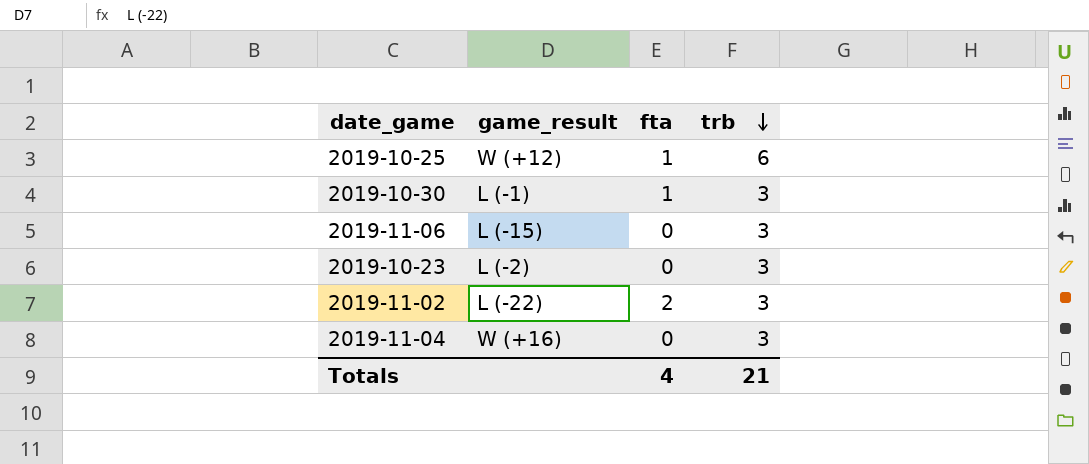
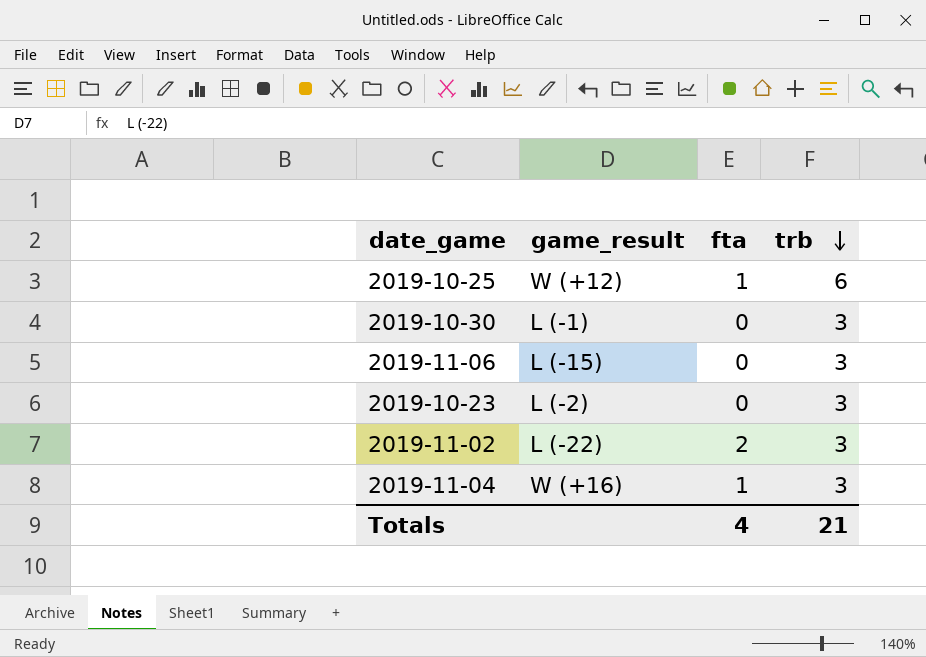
2019-10-30 | fta: 1 -> 0
2019-11-04 | fta: 0 -> 1

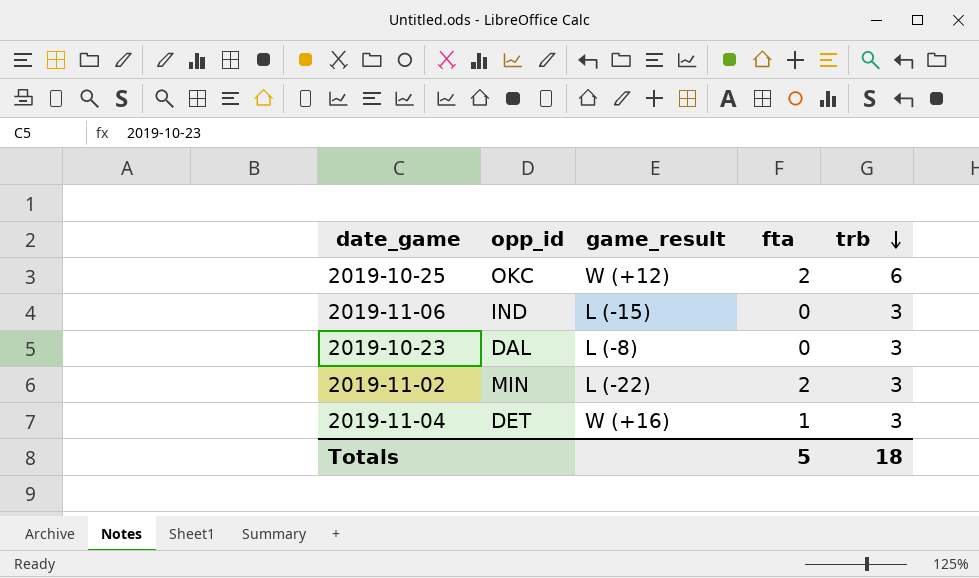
column opp_id | position: none -> 2
row 2019-10-30: L (-1) | 0 | 3 -> none
2019-10-25 | fta: 1 -> 2
2019-10-23 | game_result: L (-2) -> L (-8)
Totals | fta: 4 -> 5
Totals | trb: 21 -> 18

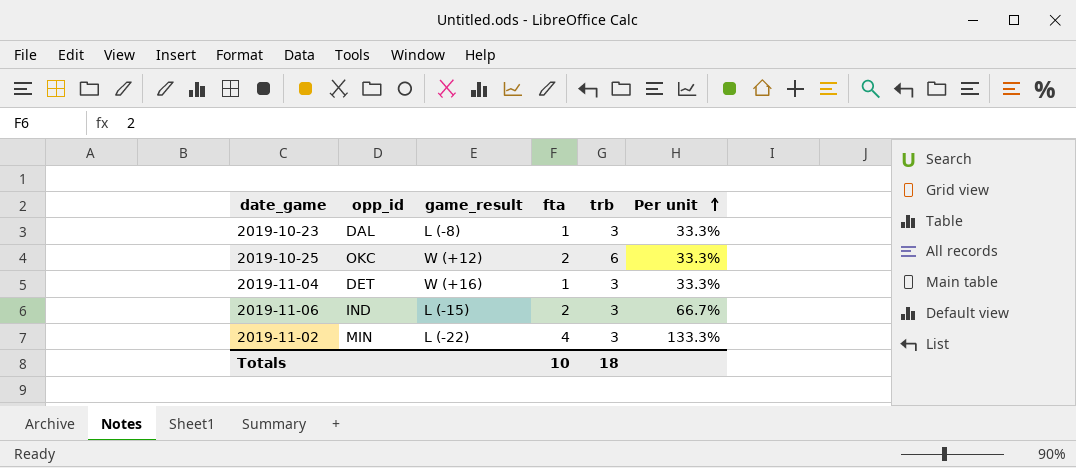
row order: trb descending -> Per unit ascending
column Per unit | formula: none -> [fta] / [trb]
2019-10-23 | fta: 0 -> 1
2019-11-06 | fta: 0 -> 2
2019-11-02 | fta: 2 -> 4
Totals | fta: 5 -> 10

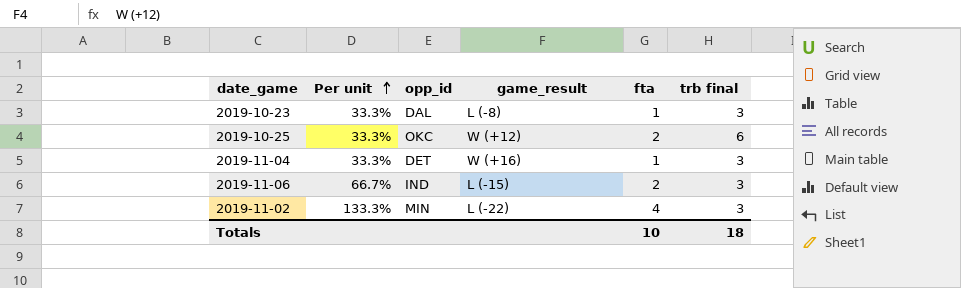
column Per unit | position: 6 -> 2
column name: trb -> trb final

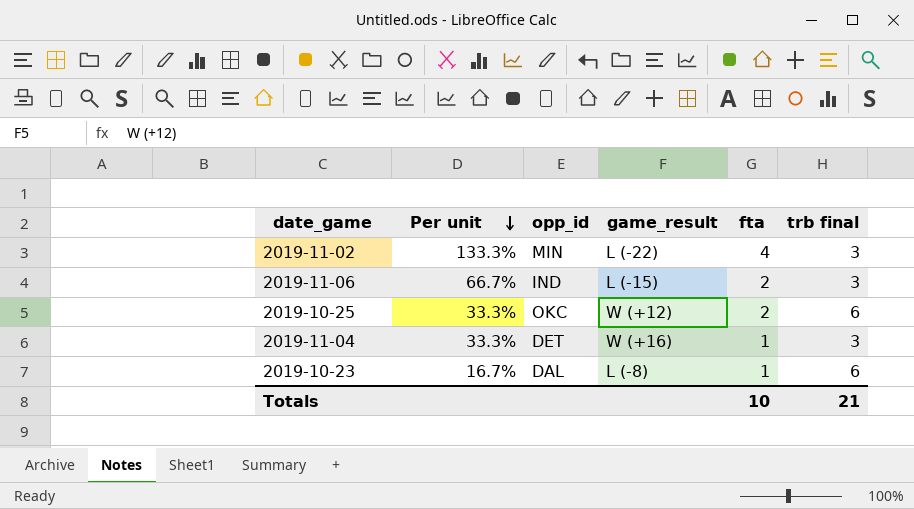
row order: Per unit ascending -> Per unit descending
2019-10-23 | Per unit: 33.3% -> 16.7%
2019-10-23 | trb final: 3 -> 6
Totals | trb final: 18 -> 21

